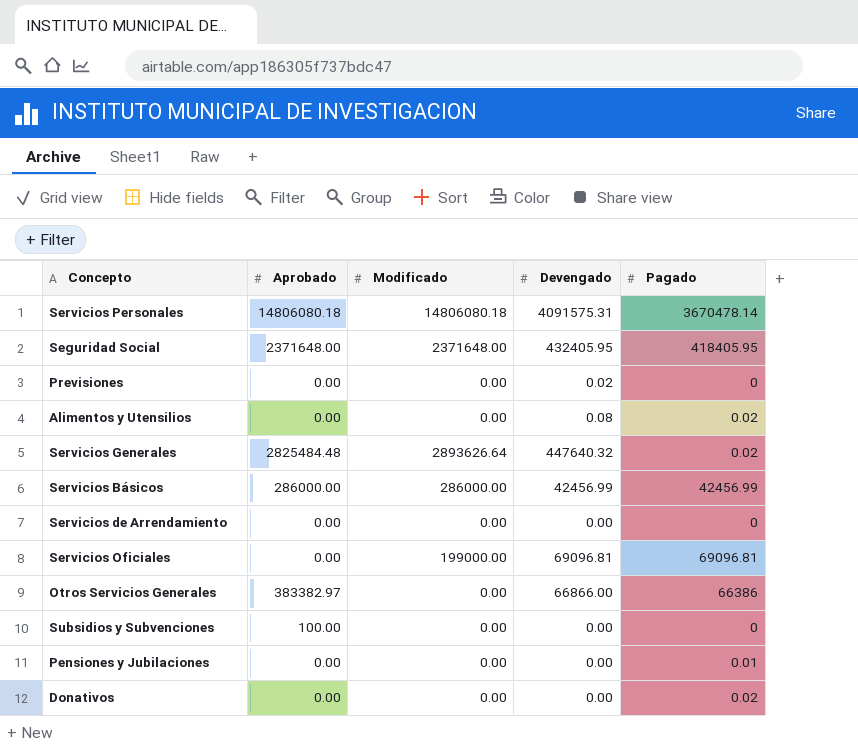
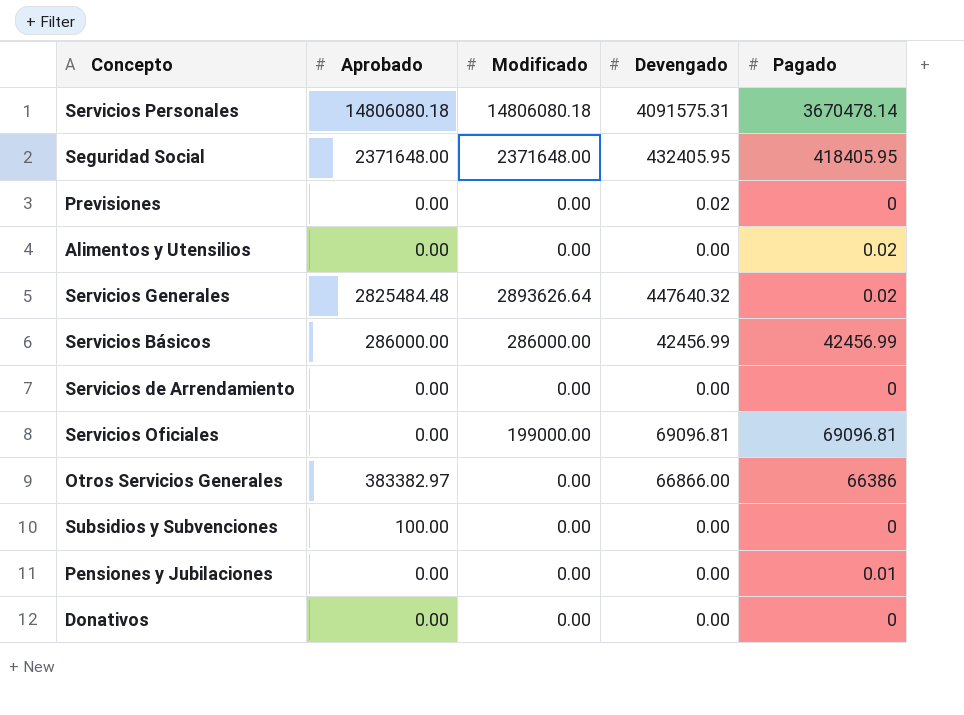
Alimentos y Utensilios | Devengado: 0.08 -> 0.00
Donativos | Pagado: 0.02 -> 0

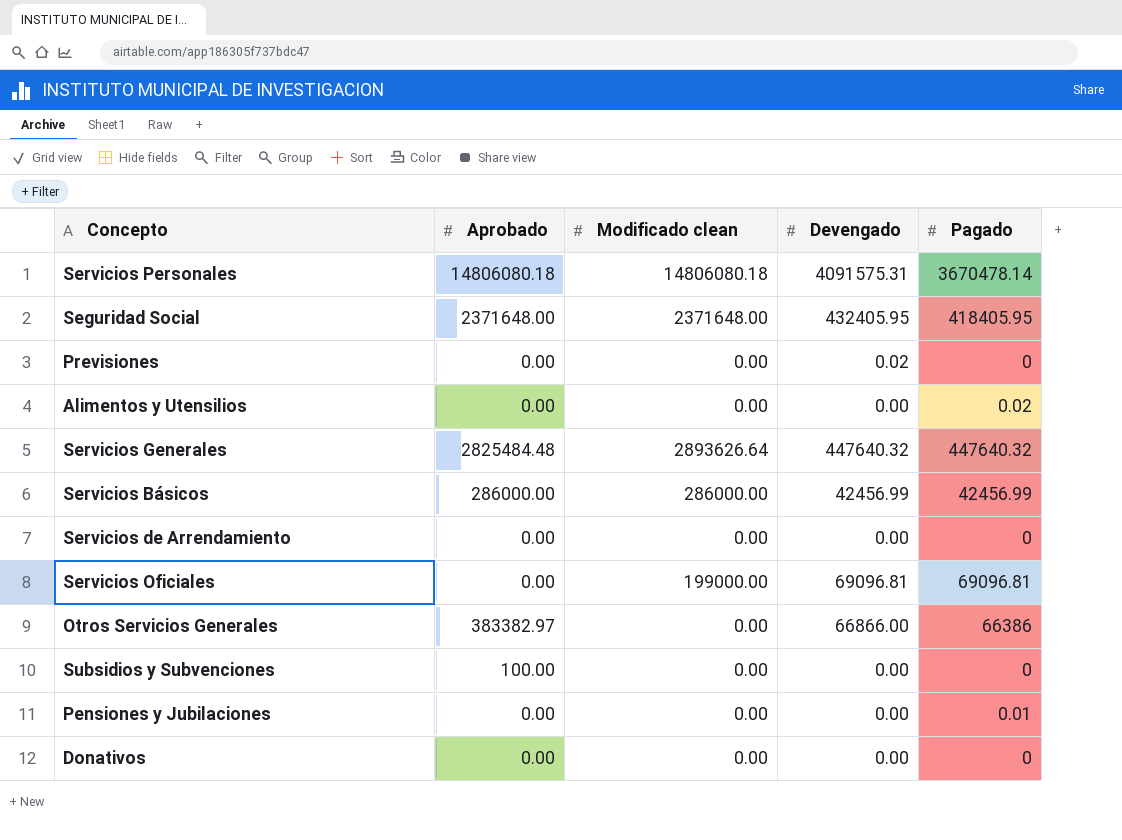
column name: Modificado -> Modificado clean
Servicios Generales | Pagado: 0.02 -> 447640.32

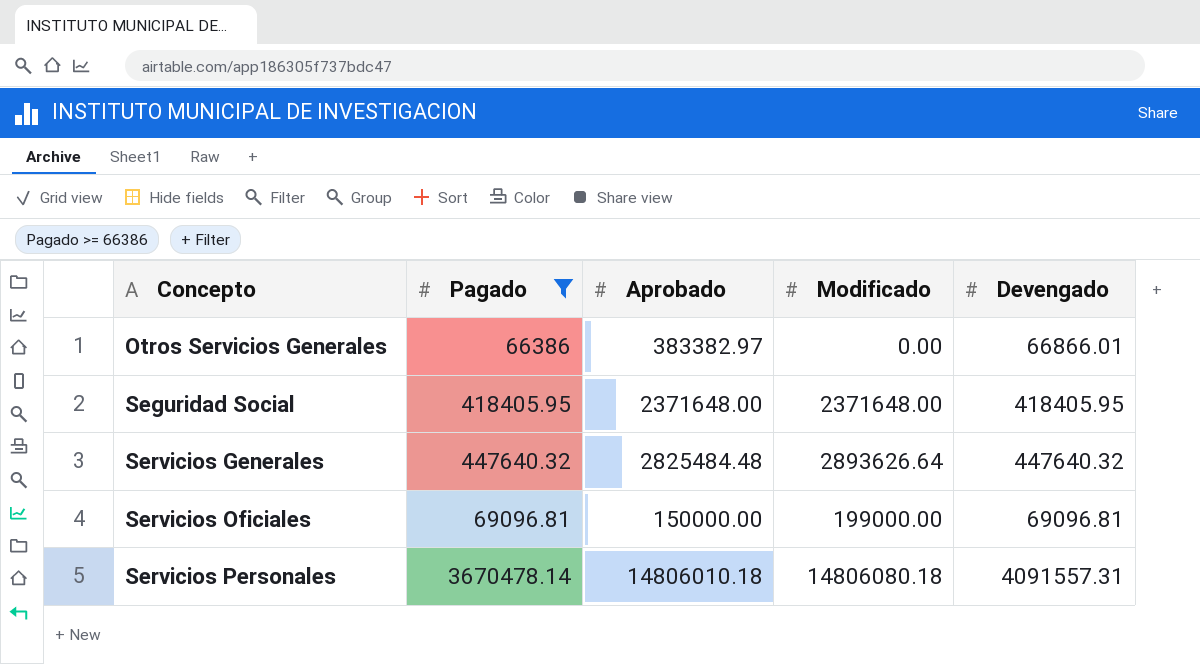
filter: none -> Pagado >= 66386
row order: none -> Concepto ascending
column Pagado | position: 5 -> 2
column name: Modificado clean -> Modificado
Otros Servicios Generales | Devengado: 66866.00 -> 66866.01
Seguridad Social | Devengado: 432405.95 -> 418405.95
Servicios Oficiales | Aprobado: 0.00 -> 150000.00
Servicios Personales | Aprobado: 14806080.18 -> 14806010.18
Servicios Personales | Devengado: 4091575.31 -> 4091557.31

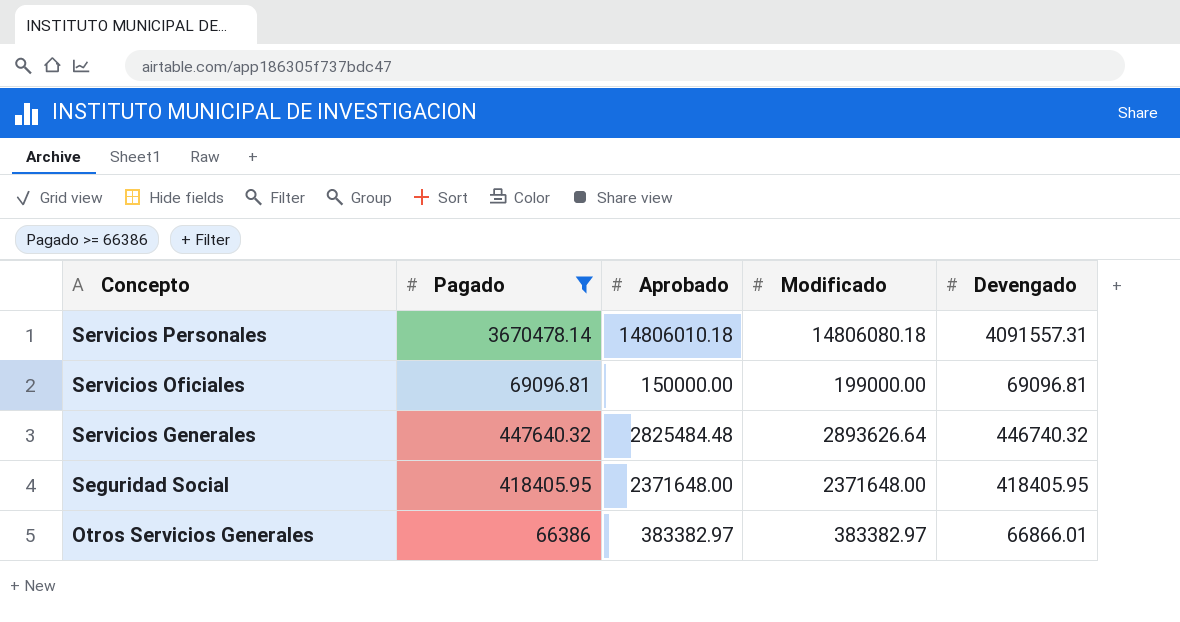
row order: Concepto ascending -> Concepto descending
Servicios Generales | Devengado: 447640.32 -> 446740.32
Otros Servicios Generales | Modificado: 0.00 -> 383382.97

